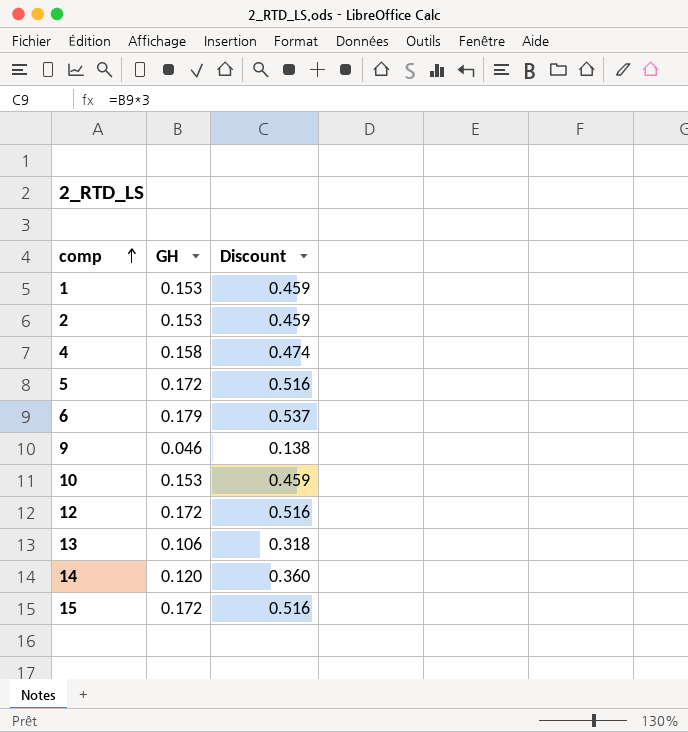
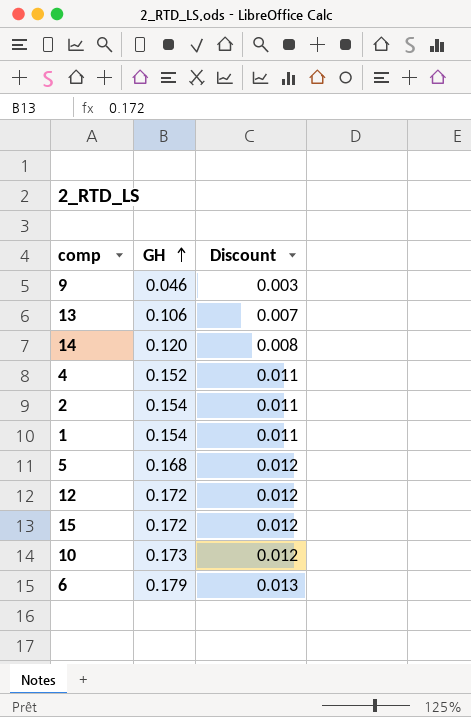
row order: comp ascending -> GH ascending
column Discount | formula: [GH] * 3 -> [GH] * 0.07
4 | GH: 0.158 -> 0.152
2 | GH: 0.153 -> 0.154
1 | GH: 0.153 -> 0.154
5 | GH: 0.172 -> 0.168
10 | GH: 0.153 -> 0.173

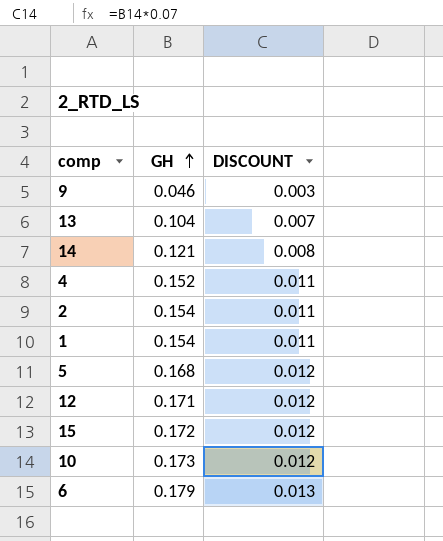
column name: Discount -> DISCOUNT
13 | GH: 0.106 -> 0.104
14 | GH: 0.120 -> 0.121
12 | GH: 0.172 -> 0.171

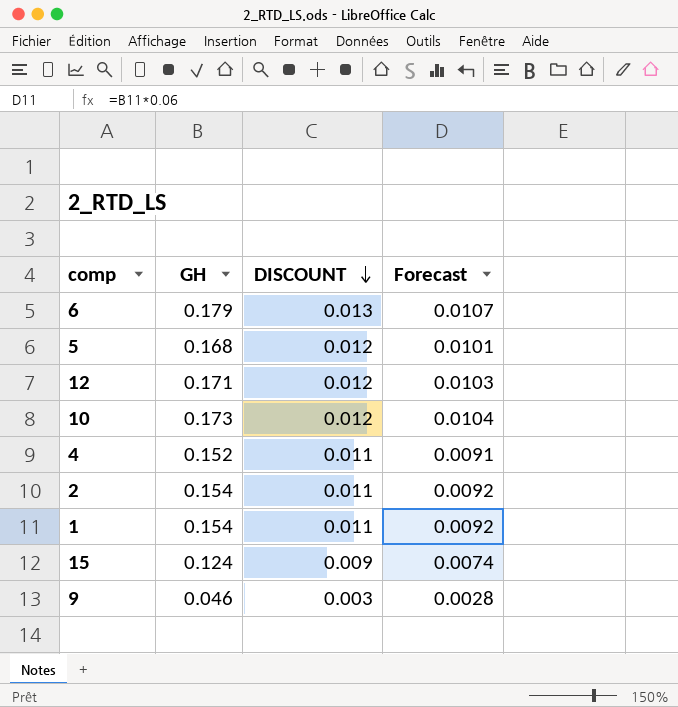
row order: GH ascending -> DISCOUNT descending
column Forecast | formula: none -> [GH] * 0.06
row 13: 0.104 | 0.007 -> none
row 14: 0.121 | 0.008 -> none
15 | GH: 0.172 -> 0.124
15 | DISCOUNT: 0.012 -> 0.009

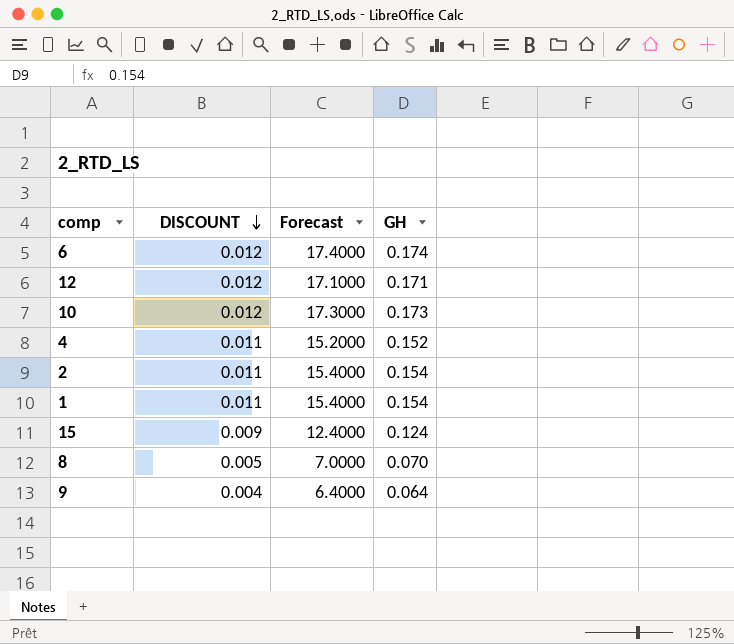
column Forecast | formula: [GH] * 0.06 -> [GH] * 100
column GH | position: 2 -> 4
row 5: 0.168 | 0.012 | 0.0101 -> none
6 | DISCOUNT: 0.013 -> 0.012
6 | GH: 0.179 -> 0.174
row 8: none -> 0.005 | 7.0000 | 0.070
9 | DISCOUNT: 0.003 -> 0.004
9 | GH: 0.046 -> 0.064

